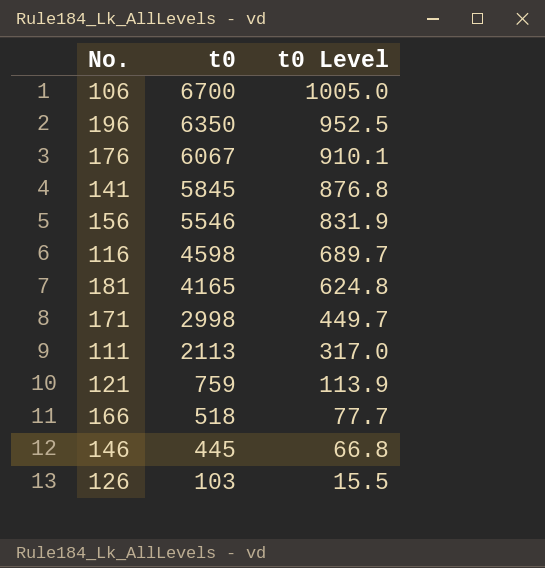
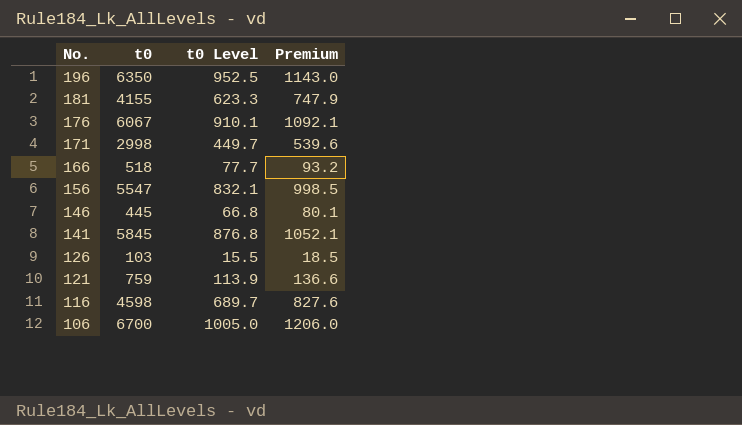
row order: t0 descending -> No. descending
column Premium | formula: none -> [t0] * 0.18
row 111: 2113 | 317.0 -> none
181 | t0: 4165 -> 4155
181 | t0 Level: 624.8 -> 623.3
156 | t0: 5546 -> 5547
156 | t0 Level: 831.9 -> 832.1

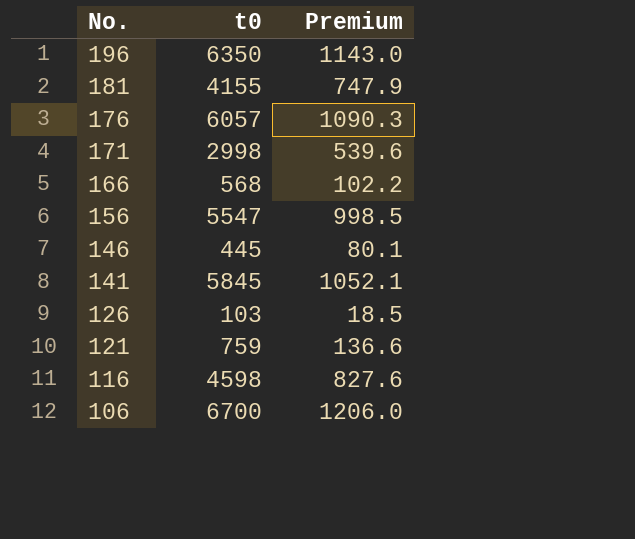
column t0 Level | formula: [t0] * 0.15 -> none
176 | t0: 6067 -> 6057
176 | Premium: 1092.1 -> 1090.3
166 | t0: 518 -> 568
166 | Premium: 93.2 -> 102.2

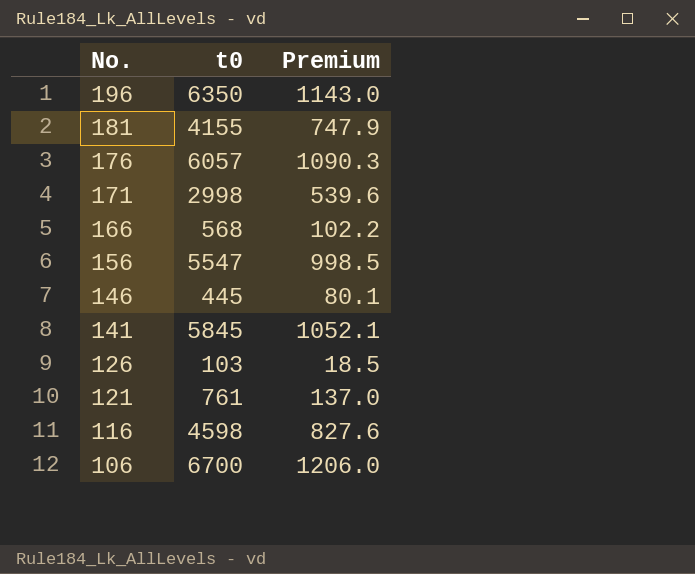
121 | t0: 759 -> 761
121 | Premium: 136.6 -> 137.0

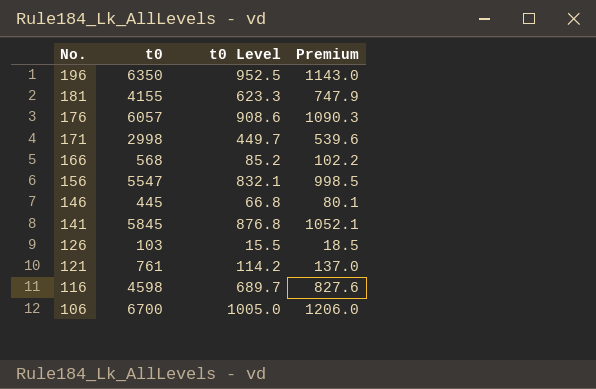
column t0 Level | formula: none -> [t0] * 0.15

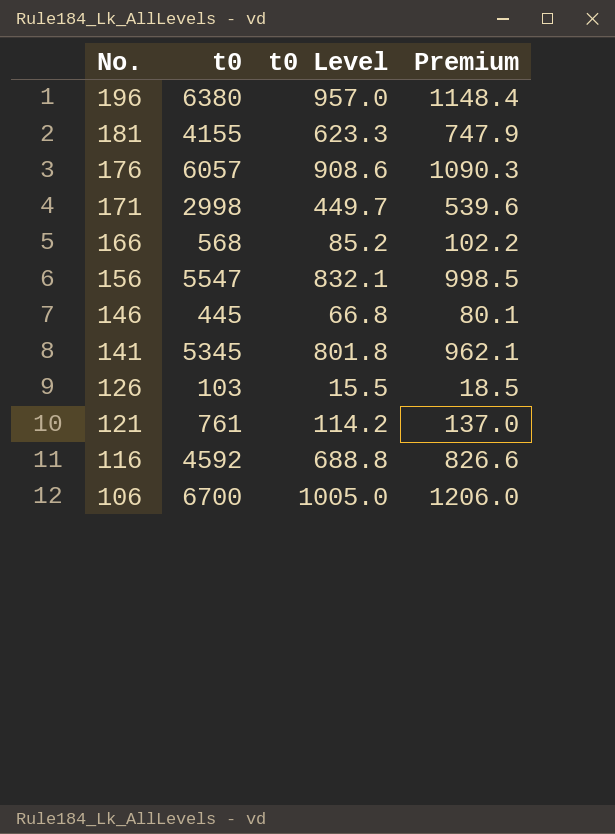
196 | t0: 6350 -> 6380
196 | t0 Level: 952.5 -> 957.0
196 | Premium: 1143.0 -> 1148.4
141 | t0: 5845 -> 5345
141 | t0 Level: 876.8 -> 801.8
141 | Premium: 1052.1 -> 962.1
116 | t0: 4598 -> 4592
116 | t0 Level: 689.7 -> 688.8
116 | Premium: 827.6 -> 826.6

